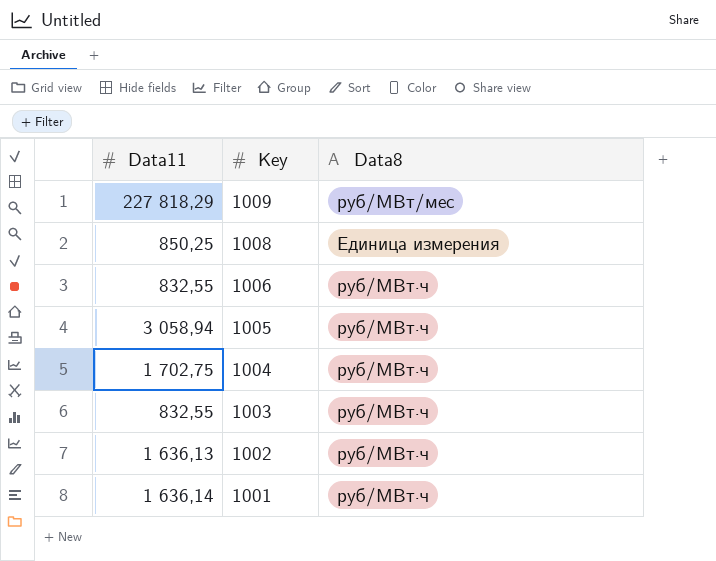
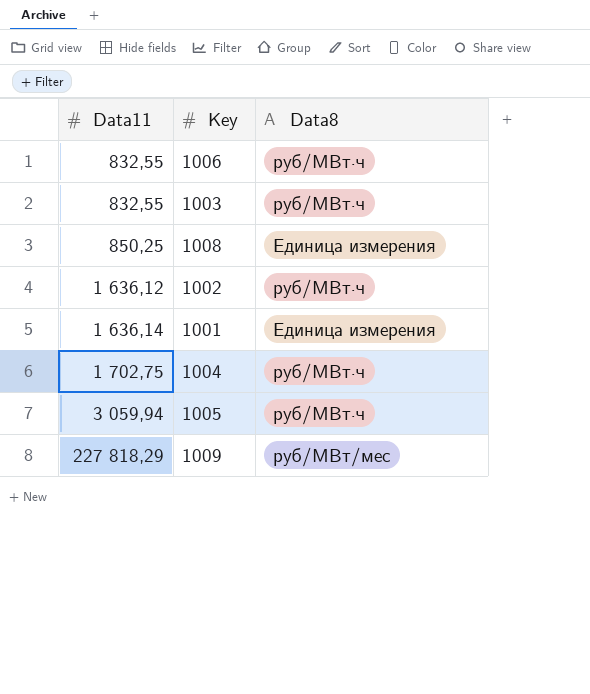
row order: Key descending -> Data11 ascending
1002 | Data11: 1 636,13 -> 1 636,12
1001 | Data8: руб/МВт·ч -> Единица измерения
1005 | Data11: 3 058,94 -> 3 059,94

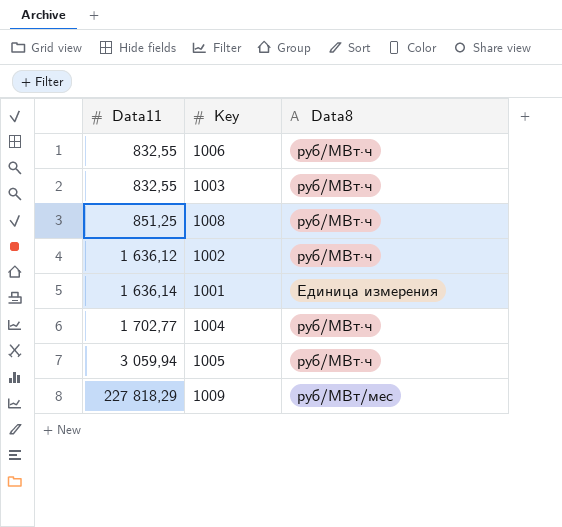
1008 | Data11: 850,25 -> 851,25
1008 | Data8: Единица измерения -> руб/МВт·ч
1004 | Data11: 1 702,75 -> 1 702,77

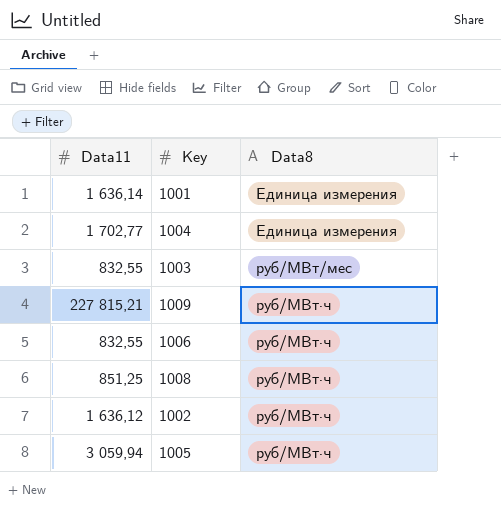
row order: Data11 ascending -> Data8 ascending
1004 | Data8: руб/МВт·ч -> Единица измерения
1003 | Data8: руб/МВт·ч -> руб/МВт/мес
1009 | Data11: 227 818,29 -> 227 815,21
1009 | Data8: руб/МВт/мес -> руб/МВт·ч

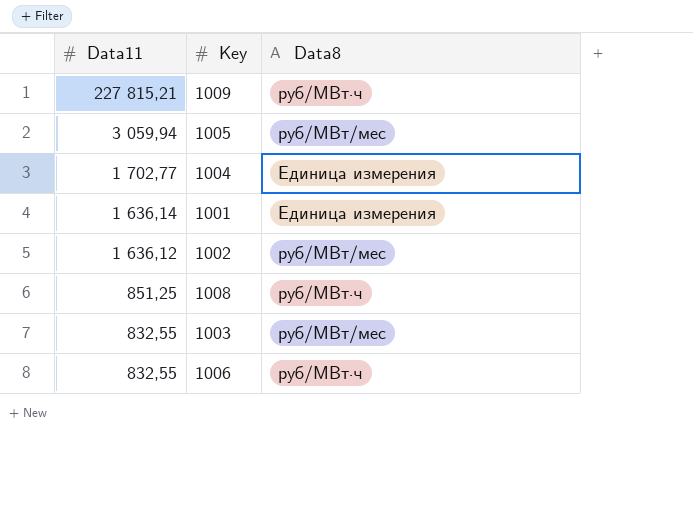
row order: Data8 ascending -> Data11 descending
1005 | Data8: руб/МВт·ч -> руб/МВт/мес
1002 | Data8: руб/МВт·ч -> руб/МВт/мес

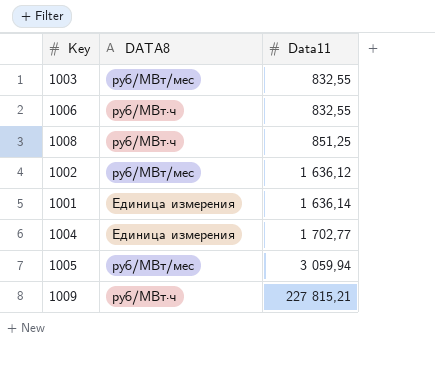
row order: Data11 descending -> Data11 ascending
column name: Data8 -> DATA8
column Data11 | position: 1 -> 3

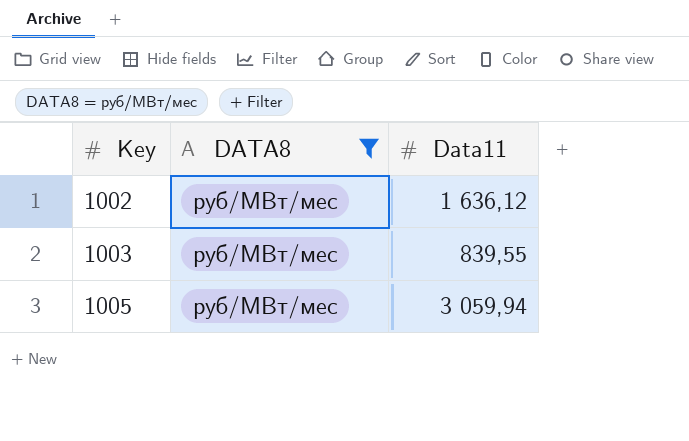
filter: none -> DATA8 = руб/МВт/мес
row order: Data11 ascending -> Key ascending
1003 | Data11: 832,55 -> 839,55

